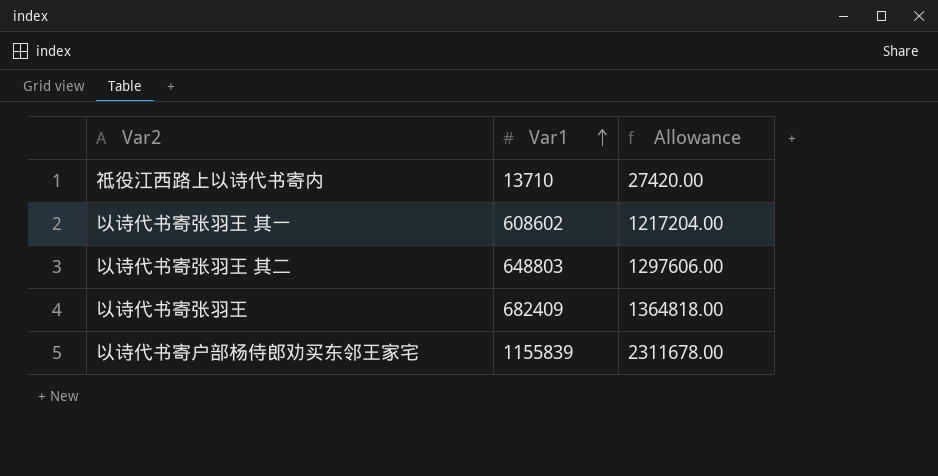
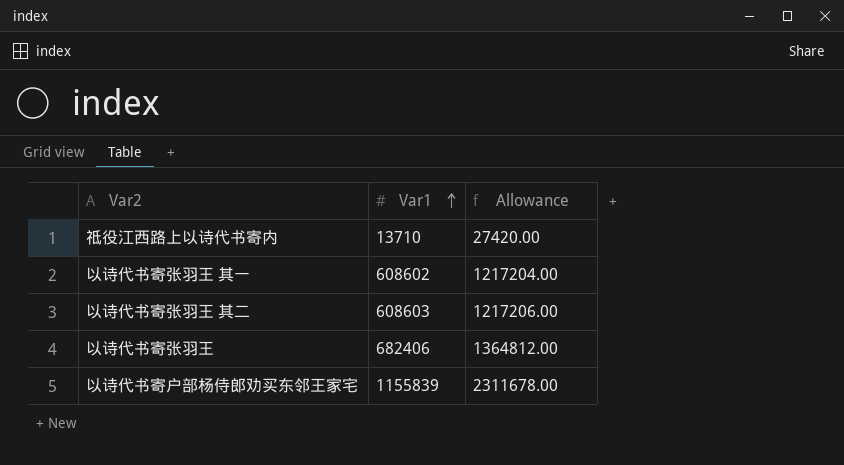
以诗代书寄张羽王 其二 | Var1: 648803 -> 608603
以诗代书寄张羽王 其二 | Allowance: 1297606.00 -> 1217206.00
以诗代书寄张羽王 | Var1: 682409 -> 682406
以诗代书寄张羽王 | Allowance: 1364818.00 -> 1364812.00

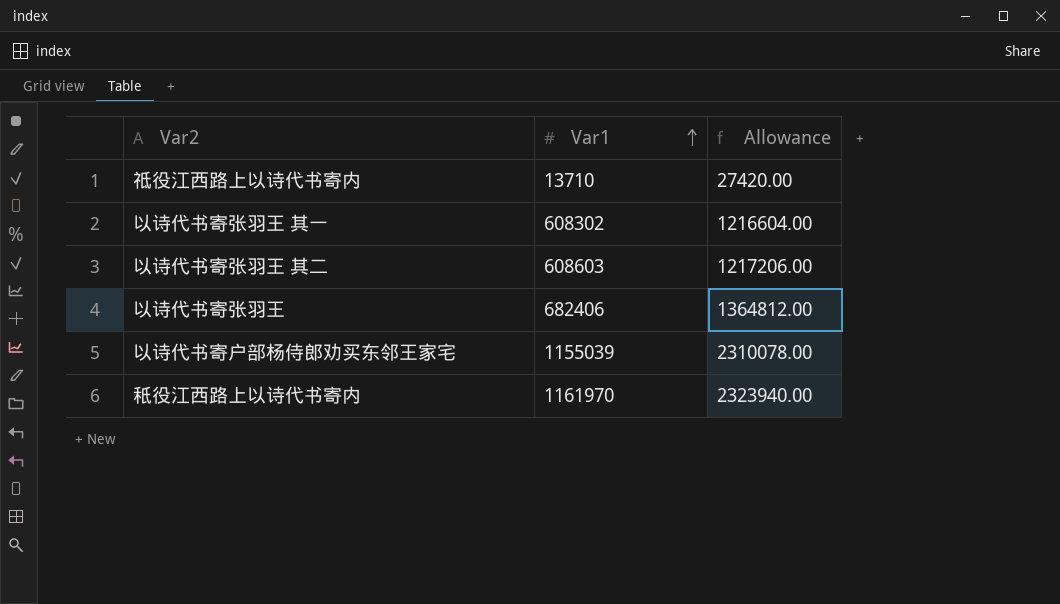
以诗代书寄张羽王 其一 | Var1: 608602 -> 608302
以诗代书寄张羽王 其一 | Allowance: 1217204.00 -> 1216604.00
以诗代书寄户部杨侍郎劝买东邻王家宅 | Var1: 1155839 -> 1155039
以诗代书寄户部杨侍郎劝买东邻王家宅 | Allowance: 2311678.00 -> 2310078.00
row 秖役江西路上以诗代书寄内: none -> 1161970 | 2323940.00

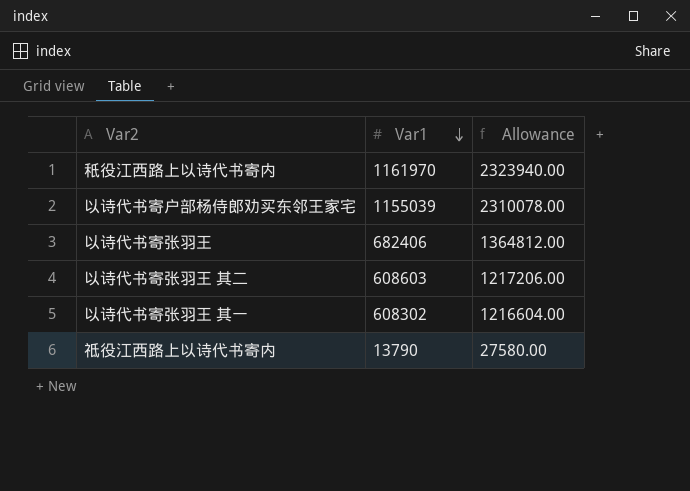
row order: Var1 ascending -> Var1 descending
祗役江西路上以诗代书寄内 | Var1: 13710 -> 13790
祗役江西路上以诗代书寄内 | Allowance: 27420.00 -> 27580.00

